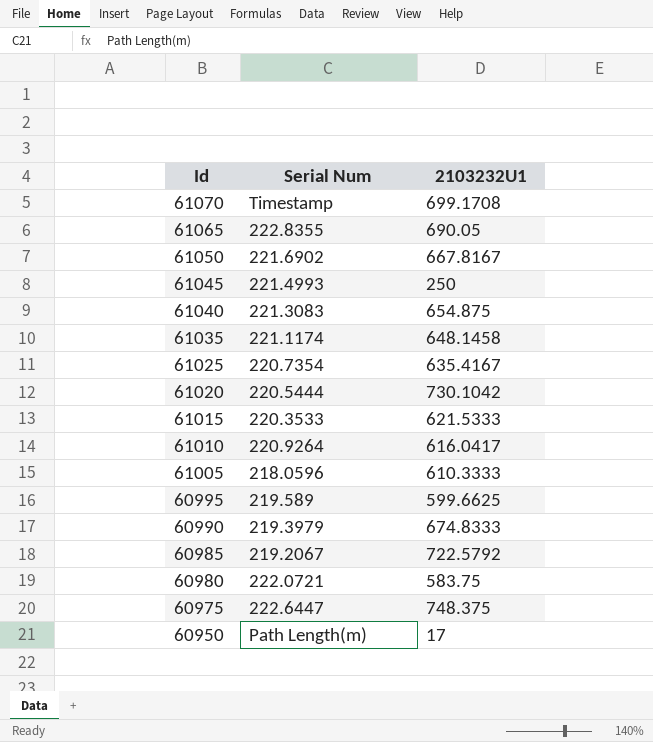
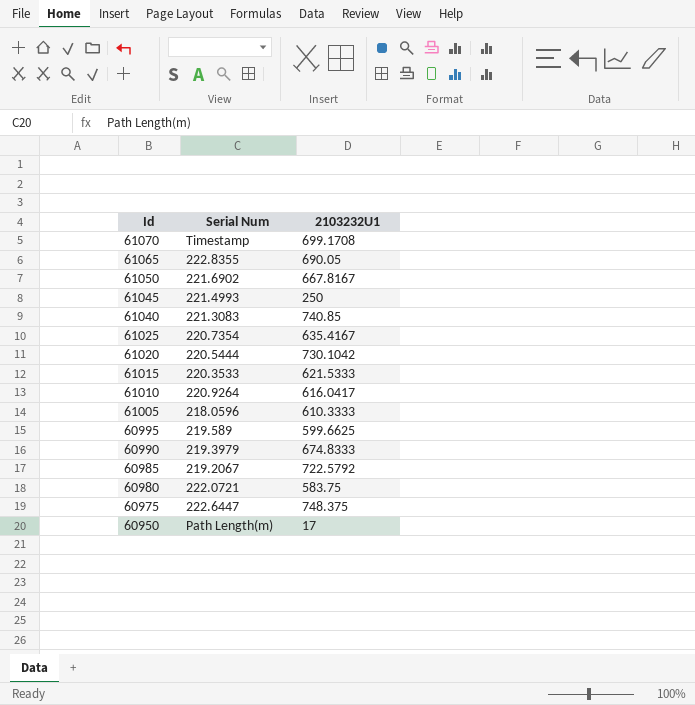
row 61035: 221.1174 | 648.1458 -> none
61040 | 2103232U1: 654.875 -> 740.85

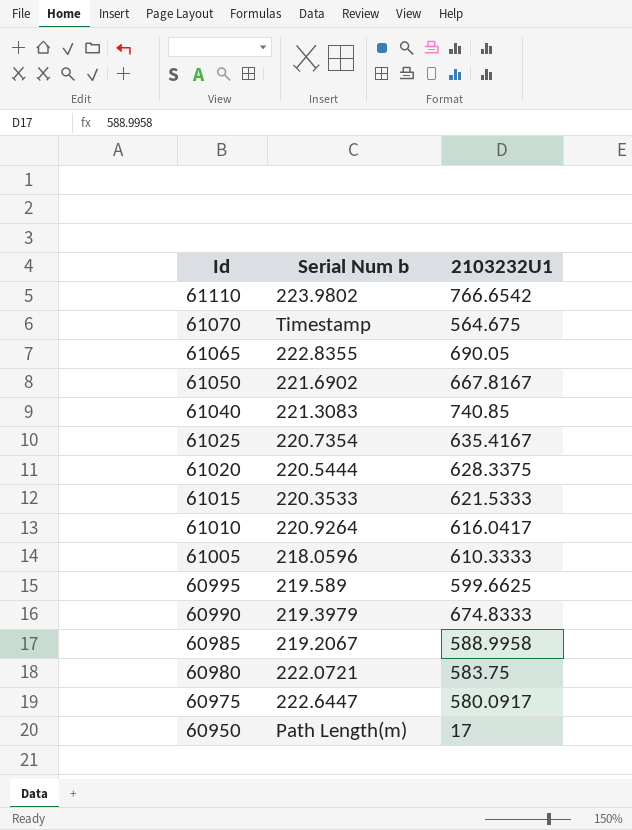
column name: Serial Num -> Serial Num b
row 61045: 221.4993 | 250 -> none
row 61110: none -> 223.9802 | 766.6542
61070 | 2103232U1: 699.1708 -> 564.675
61020 | 2103232U1: 730.1042 -> 628.3375
60985 | 2103232U1: 722.5792 -> 588.9958
60975 | 2103232U1: 748.375 -> 580.0917

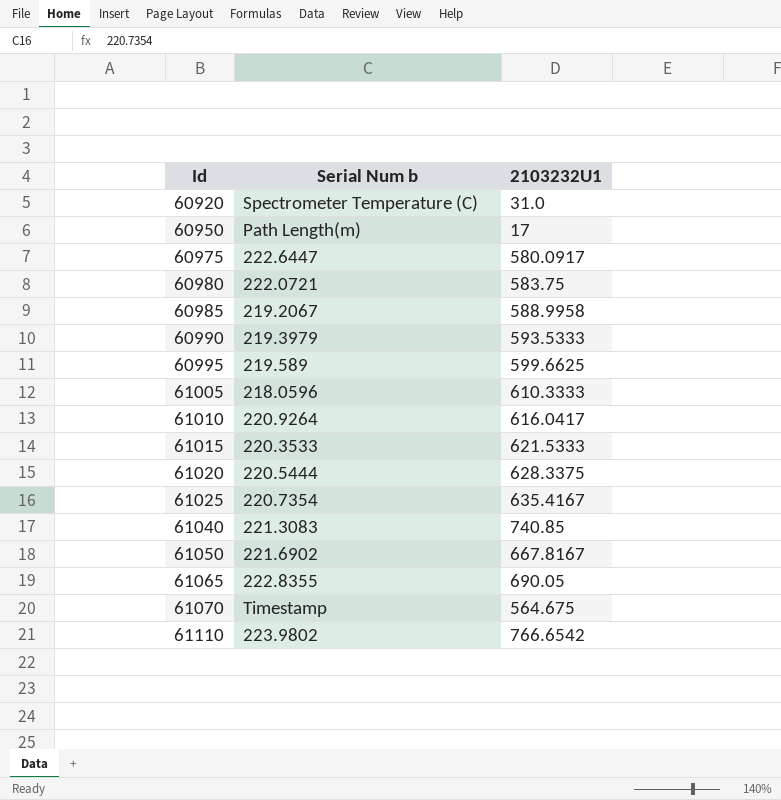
row order: Id descending -> Id ascending
row 60920: none -> Spectrometer Temperature (C) | 31.0
60990 | 2103232U1: 674.8333 -> 593.5333

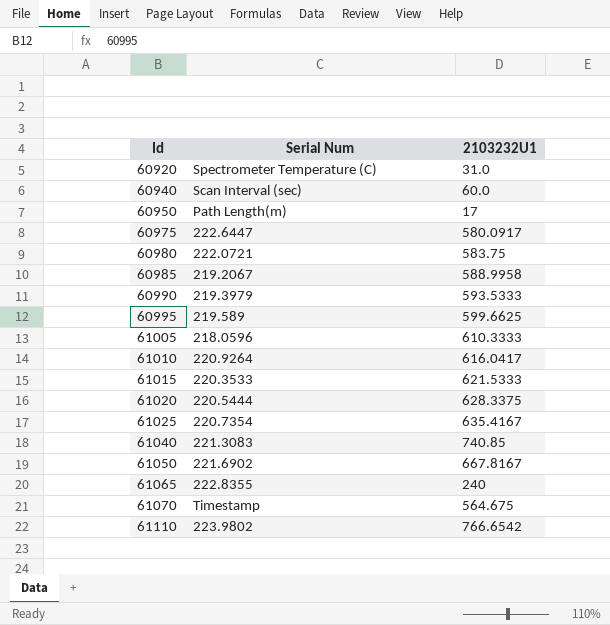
column name: Serial Num b -> Serial Num
row 60940: none -> Scan Interval (sec) | 60.0
61065 | 2103232U1: 690.05 -> 240

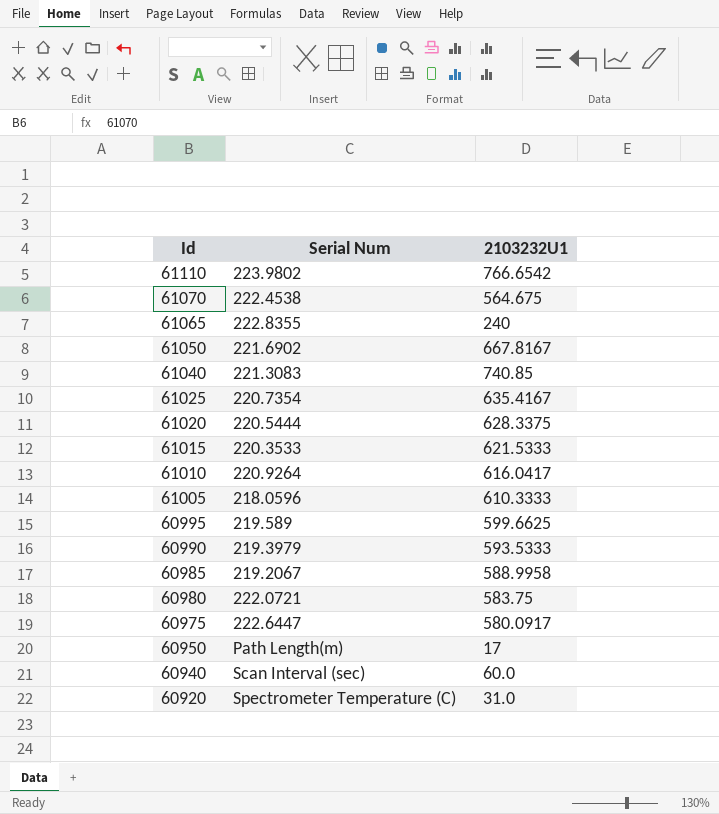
row order: Id ascending -> Id descending
61070 | Serial Num: Timestamp -> 222.4538

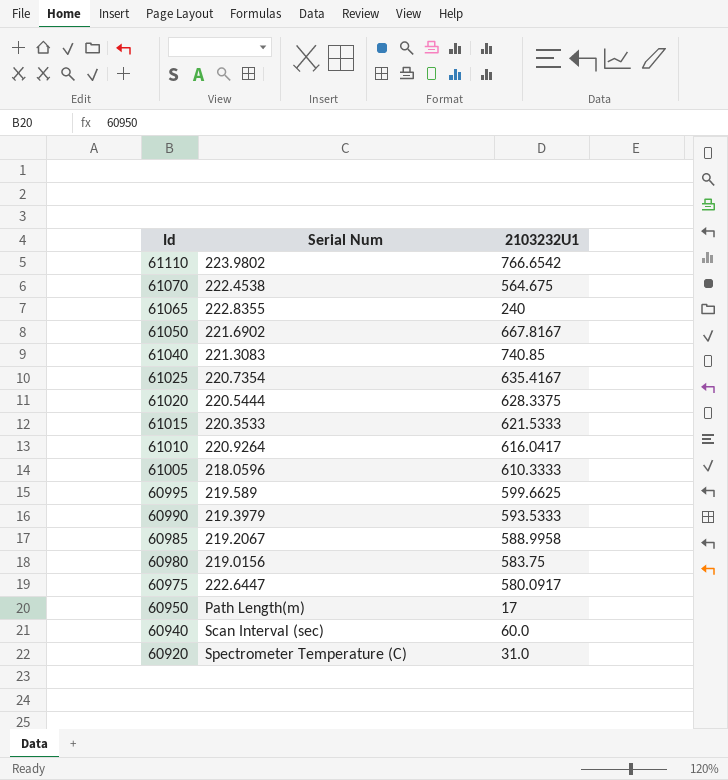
60980 | Serial Num: 222.0721 -> 219.0156

